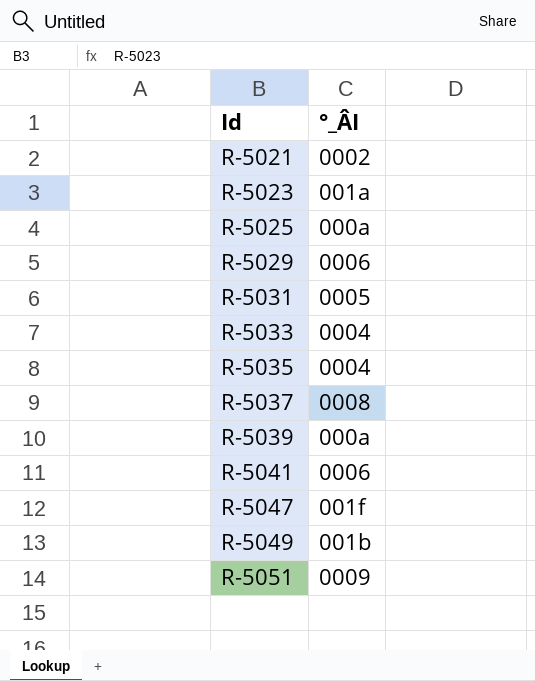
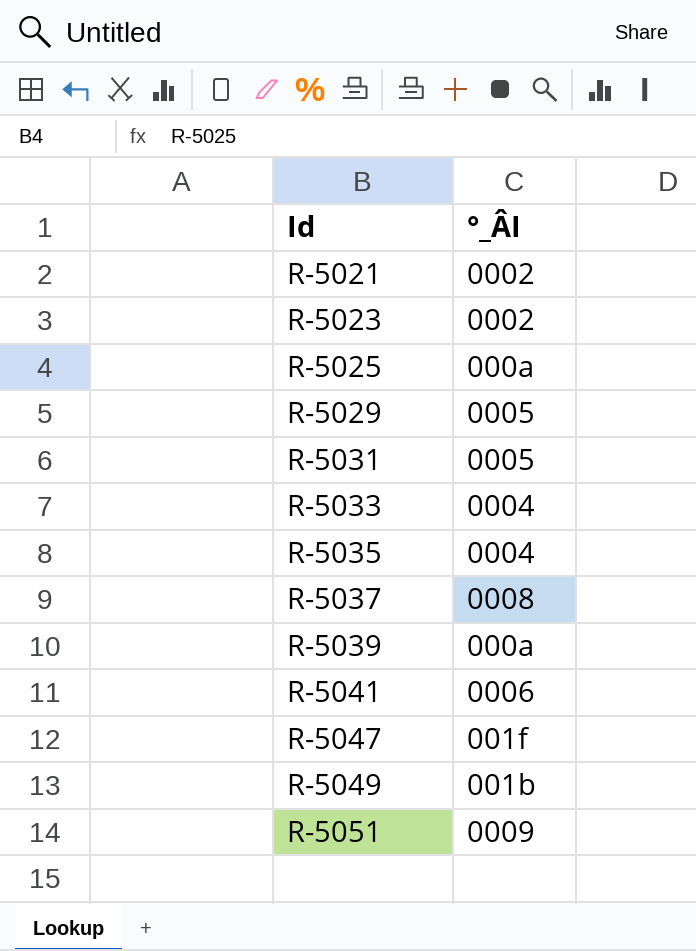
R-5023 | °_ÂI: 001a -> 0002
R-5029 | °_ÂI: 0006 -> 0005

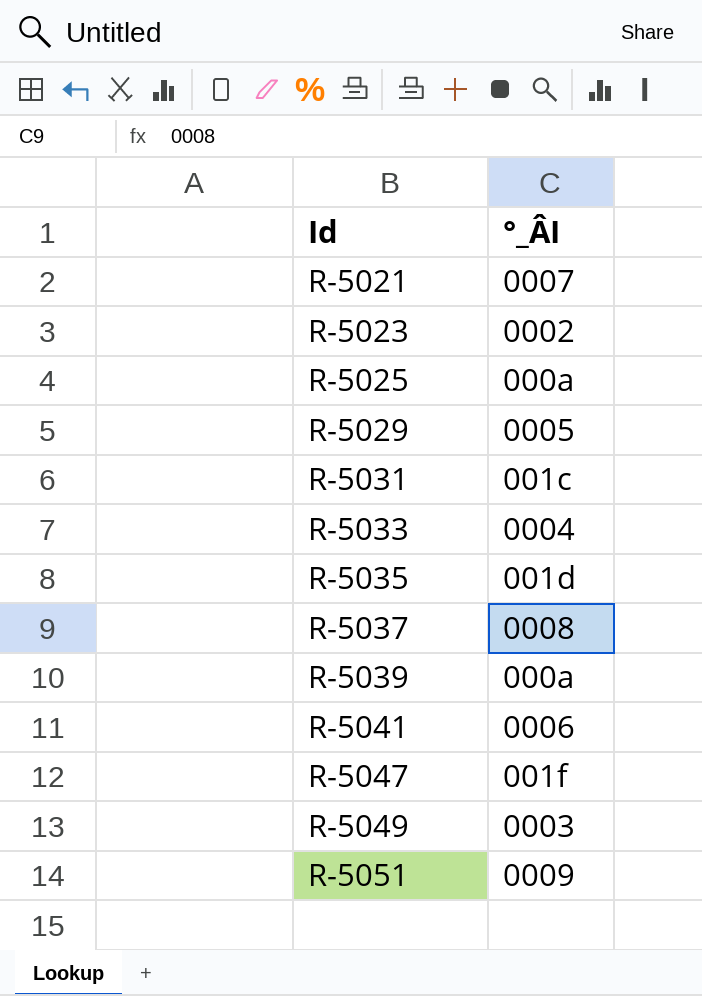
R-5021 | °_ÂI: 0002 -> 0007
R-5031 | °_ÂI: 0005 -> 001c
R-5035 | °_ÂI: 0004 -> 001d
R-5049 | °_ÂI: 001b -> 0003

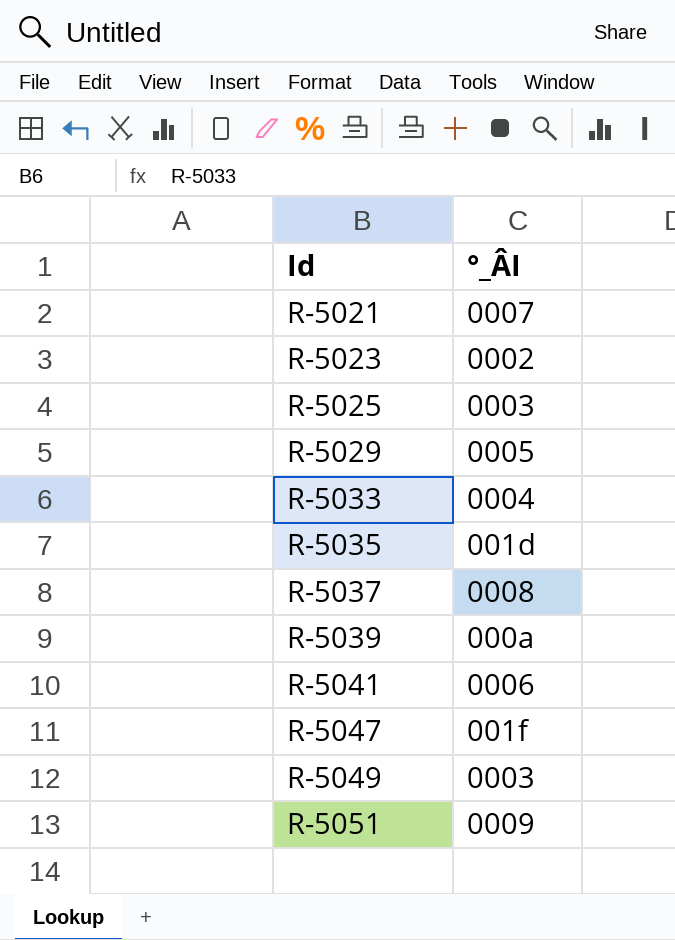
row R-5031: 001c -> none
R-5025 | °_ÂI: 000a -> 0003

